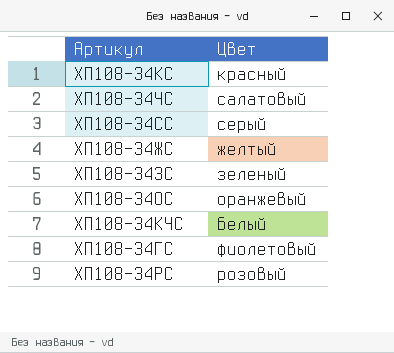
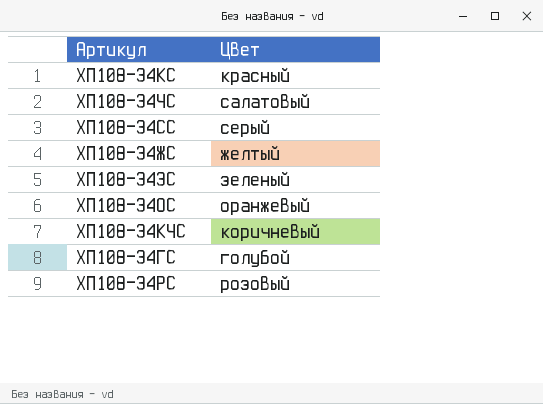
ХП108-34КЧС | Цвет: белый -> коричневый
ХП108-34ГС | Цвет: фиолетовый -> голубой

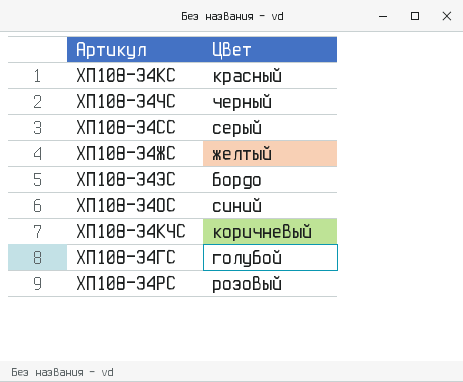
ХП108-34ЧС | Цвет: салатовый -> черный
ХП108-34ЗС | Цвет: зеленый -> бордо
ХП108-34ОС | Цвет: оранжевый -> синий

